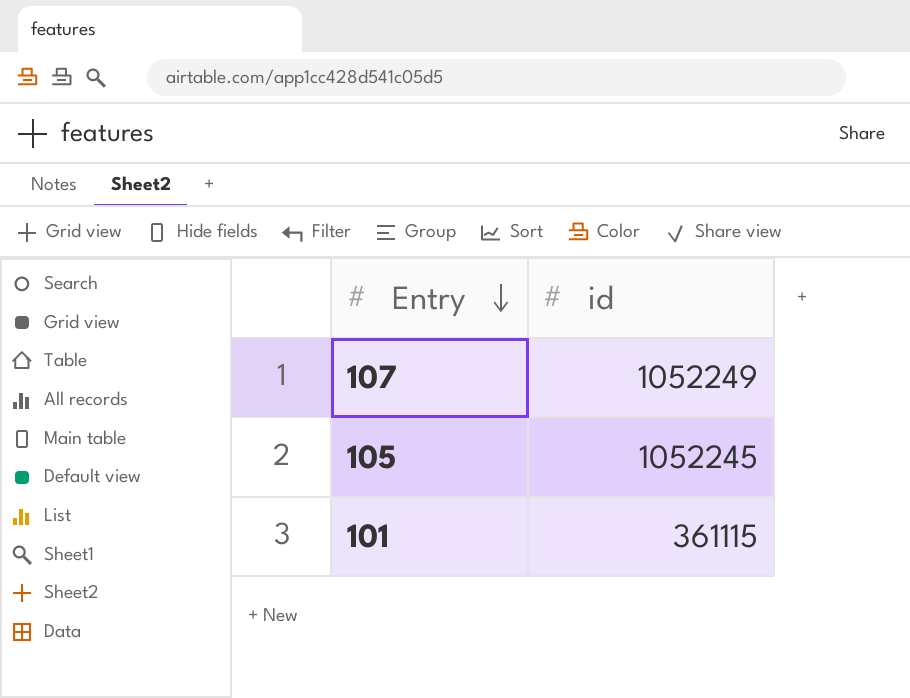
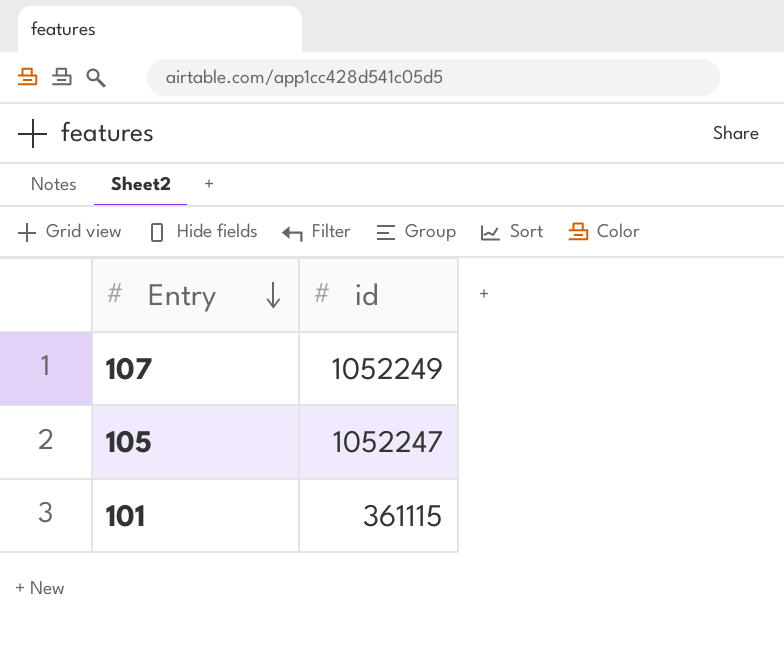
105 | id: 1052245 -> 1052247

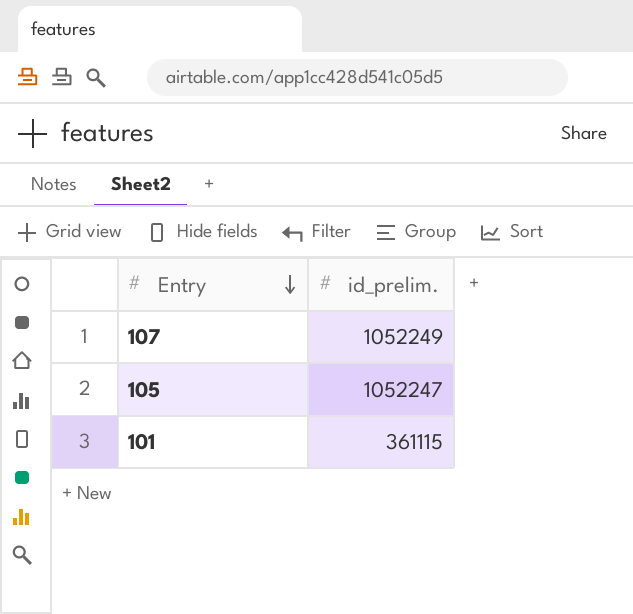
column name: id -> id_prelim.

